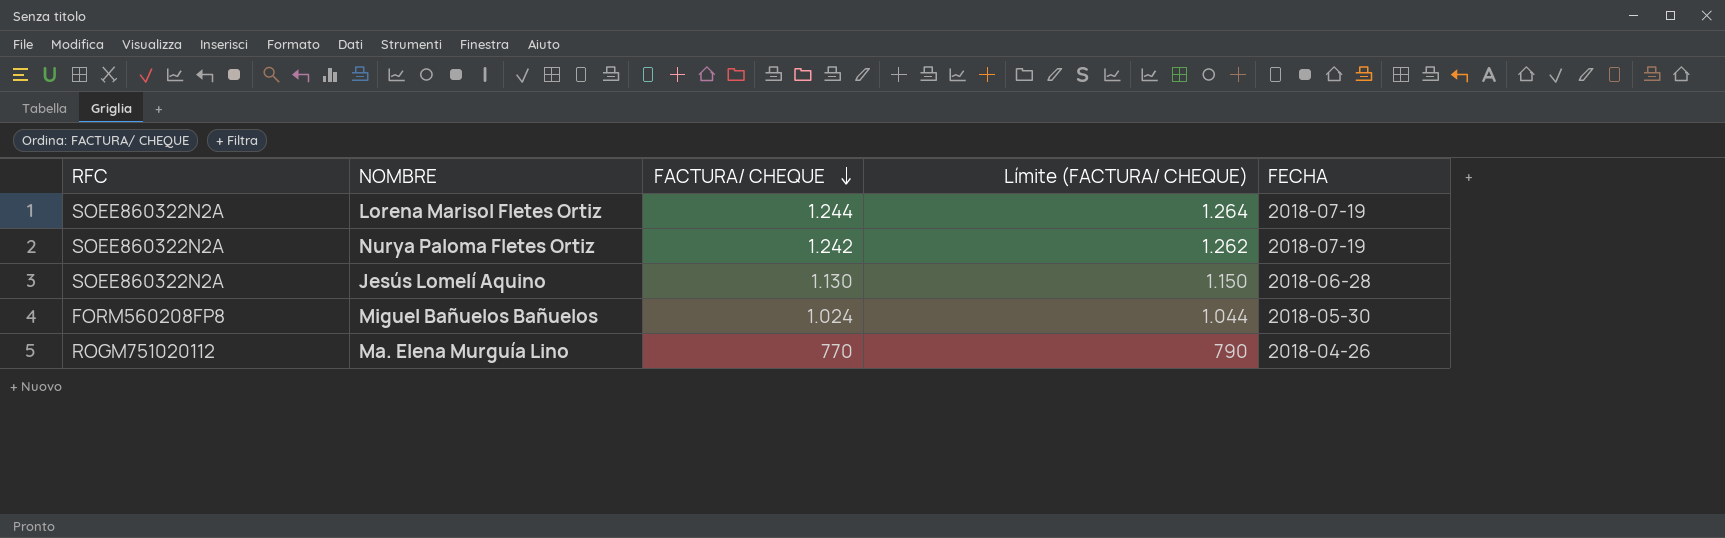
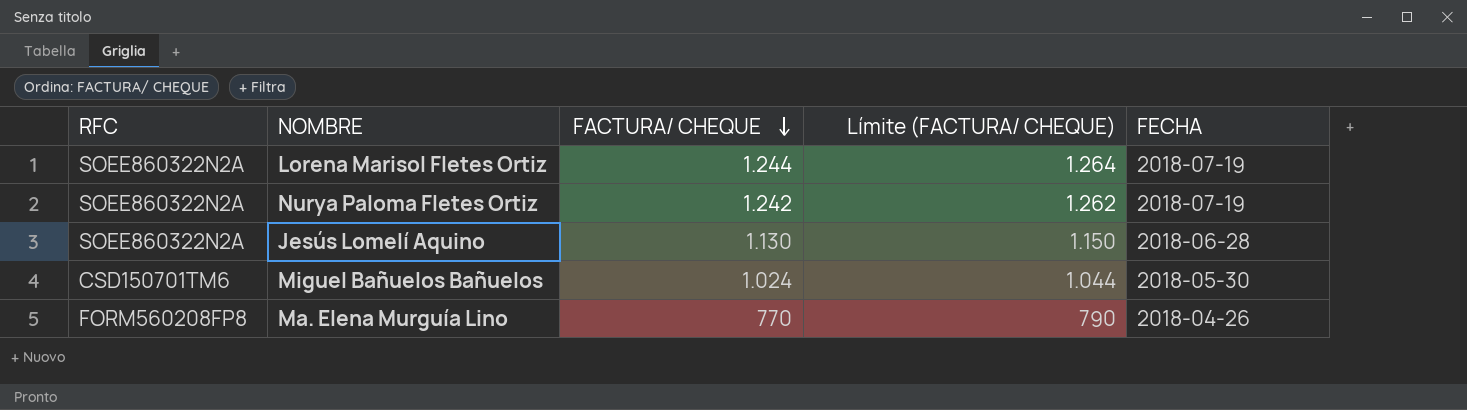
Miguel Bañuelos Bañuelos | RFC: FORM560208FP8 -> CSD150701TM6
Ma. Elena Murguía Lino | RFC: ROGM751020112 -> FORM560208FP8

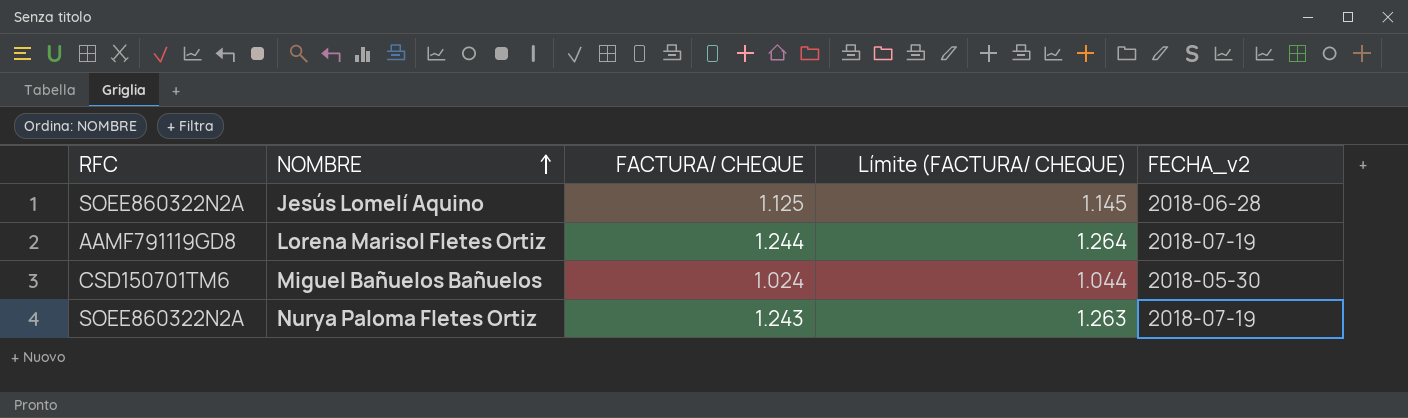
row order: FACTURA/ CHEQUE descending -> NOMBRE ascending
column name: FECHA -> FECHA_v2
row Ma. Elena Murguía Lino: FORM560208FP8 | 770 | 790 | 2018-04-26 -> none
Jesús Lomelí Aquino | FACTURA/ CHEQUE: 1.130 -> 1.125
Jesús Lomelí Aquino | Límite (FACTURA/ CHEQUE): 1.150 -> 1.145
Lorena Marisol Fletes Ortiz | RFC: SOEE860322N2A -> AAMF791119GD8
Nurya Paloma Fletes Ortiz | FACTURA/ CHEQUE: 1.242 -> 1.243
Nurya Paloma Fletes Ortiz | Límite (FACTURA/ CHEQUE): 1.262 -> 1.263

